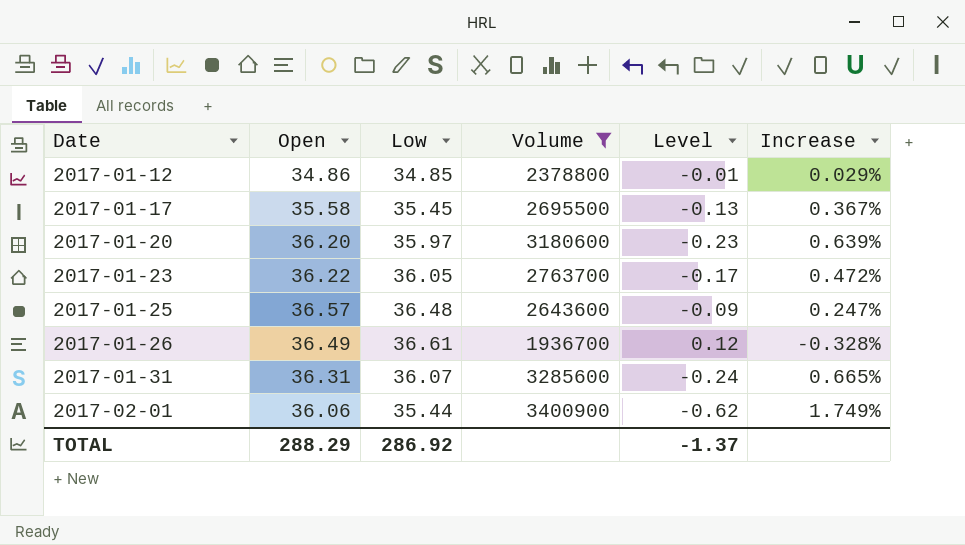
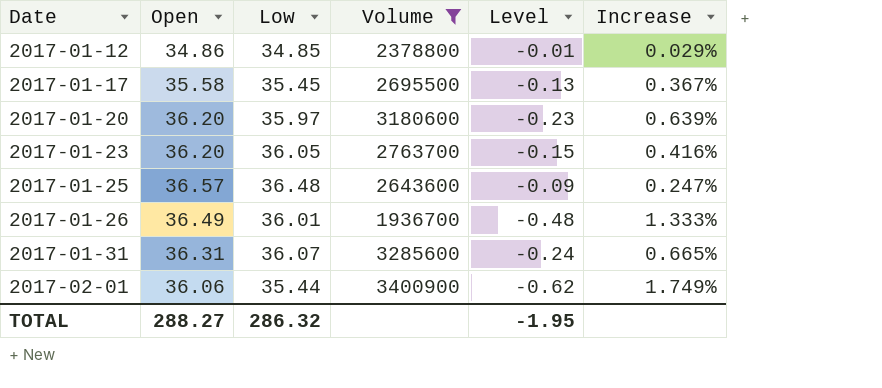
2017-01-23 | Open: 36.22 -> 36.20
2017-01-23 | Level: -0.17 -> -0.15
2017-01-23 | Increase: 0.472% -> 0.416%
2017-01-26 | Low: 36.61 -> 36.01
2017-01-26 | Level: 0.12 -> -0.48
2017-01-26 | Increase: -0.328% -> 1.333%
TOTAL | Open: 288.29 -> 288.27
TOTAL | Low: 286.92 -> 286.32
TOTAL | Level: -1.37 -> -1.95

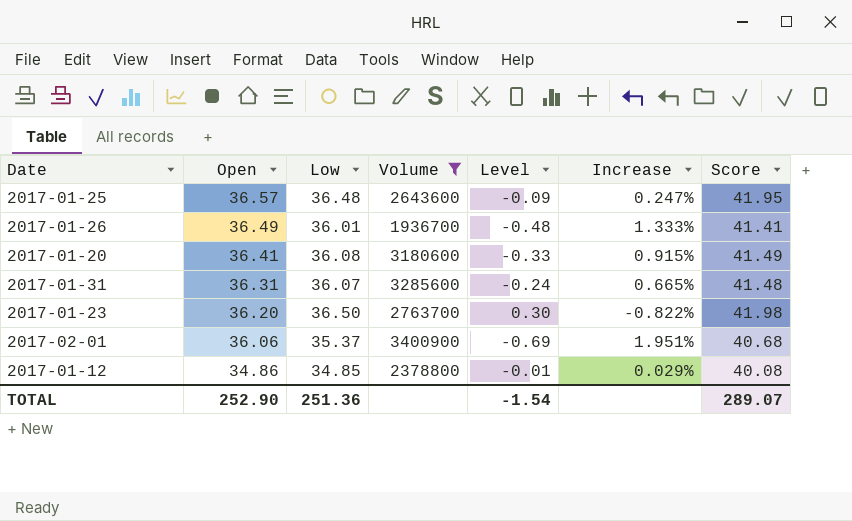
row order: Date ascending -> Open descending
column Score | formula: none -> [Low] * 1.15
row 2017-01-17: 35.58 | 35.45 | 2695500 | -0.13 | 0.367% -> none
2017-01-20 | Open: 36.20 -> 36.41
2017-01-20 | Low: 35.97 -> 36.08
2017-01-20 | Level: -0.23 -> -0.33
2017-01-20 | Increase: 0.639% -> 0.915%
2017-01-23 | Low: 36.05 -> 36.50
2017-01-23 | Level: -0.15 -> 0.30
2017-01-23 | Increase: 0.416% -> -0.822%
2017-02-01 | Low: 35.44 -> 35.37
2017-02-01 | Level: -0.62 -> -0.69
2017-02-01 | Increase: 1.749% -> 1.951%
TOTAL | Open: 288.27 -> 252.90
TOTAL | Low: 286.32 -> 251.36
TOTAL | Level: -1.95 -> -1.54

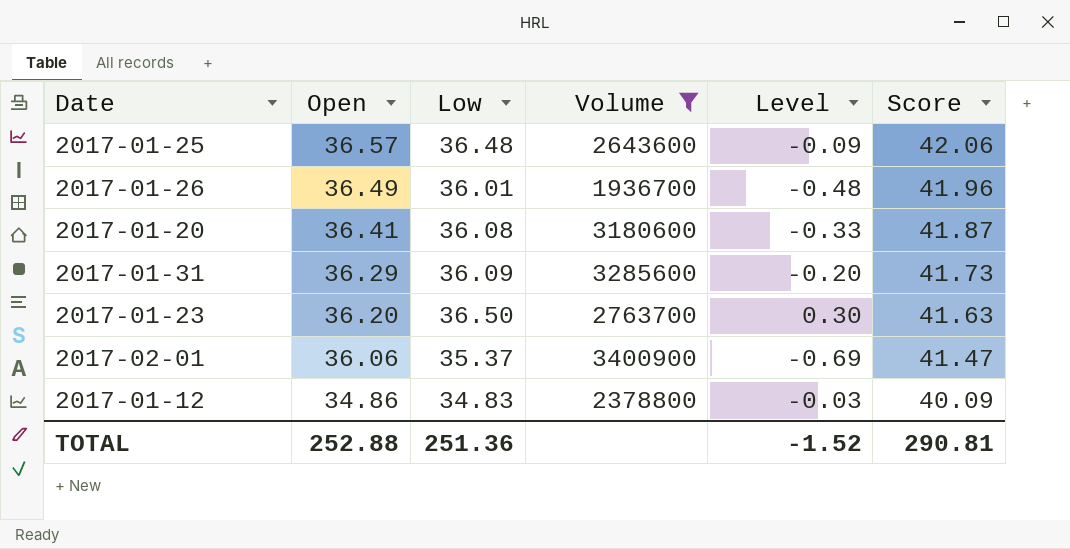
column Increase | formula: ([Open] - [Low]) / [Low] -> none
column Score | formula: [Low] * 1.15 -> [Open] * 1.15
2017-01-31 | Open: 36.31 -> 36.29
2017-01-31 | Low: 36.07 -> 36.09
2017-01-31 | Level: -0.24 -> -0.20
2017-01-12 | Low: 34.85 -> 34.83
2017-01-12 | Level: -0.01 -> -0.03
TOTAL | Open: 252.90 -> 252.88
TOTAL | Level: -1.54 -> -1.52
TOTAL | Score: 289.07 -> 290.81

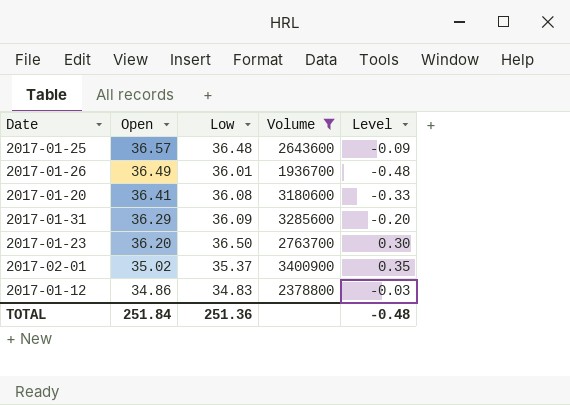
column Score | formula: [Open] * 1.15 -> none
2017-02-01 | Open: 36.06 -> 35.02
2017-02-01 | Level: -0.69 -> 0.35
TOTAL | Open: 252.88 -> 251.84
TOTAL | Level: -1.52 -> -0.48

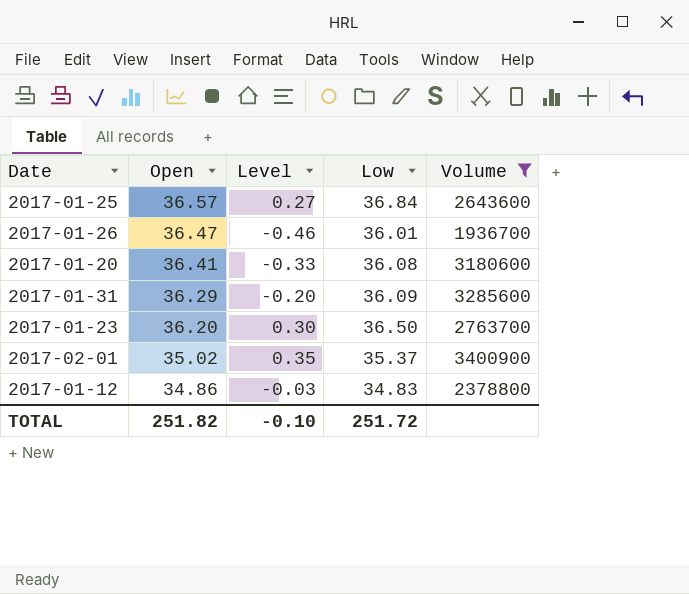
column Level | position: 5 -> 3
2017-01-25 | Level: -0.09 -> 0.27
2017-01-25 | Low: 36.48 -> 36.84
2017-01-26 | Open: 36.49 -> 36.47
2017-01-26 | Level: -0.48 -> -0.46
TOTAL | Open: 251.84 -> 251.82
TOTAL | Level: -0.48 -> -0.10
TOTAL | Low: 251.36 -> 251.72

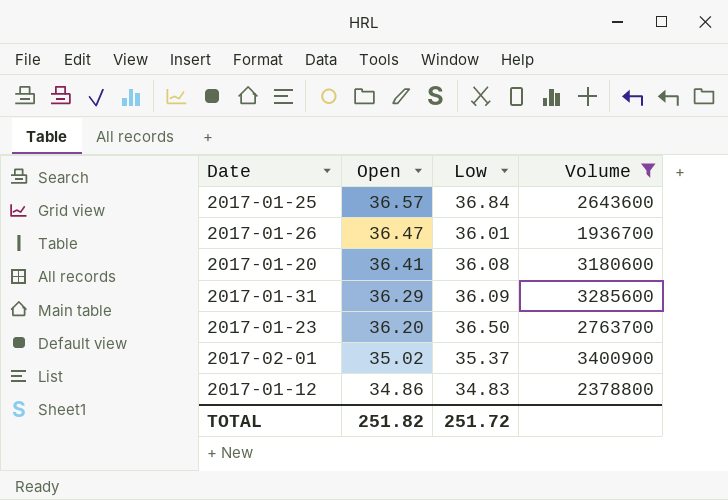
column Level | formula: [Low] - [Open] -> none

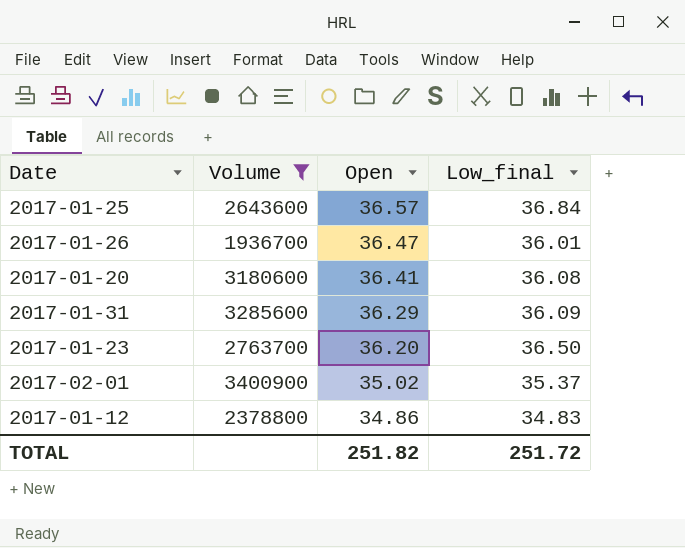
column Volume | position: 4 -> 2
column name: Low -> Low_final

